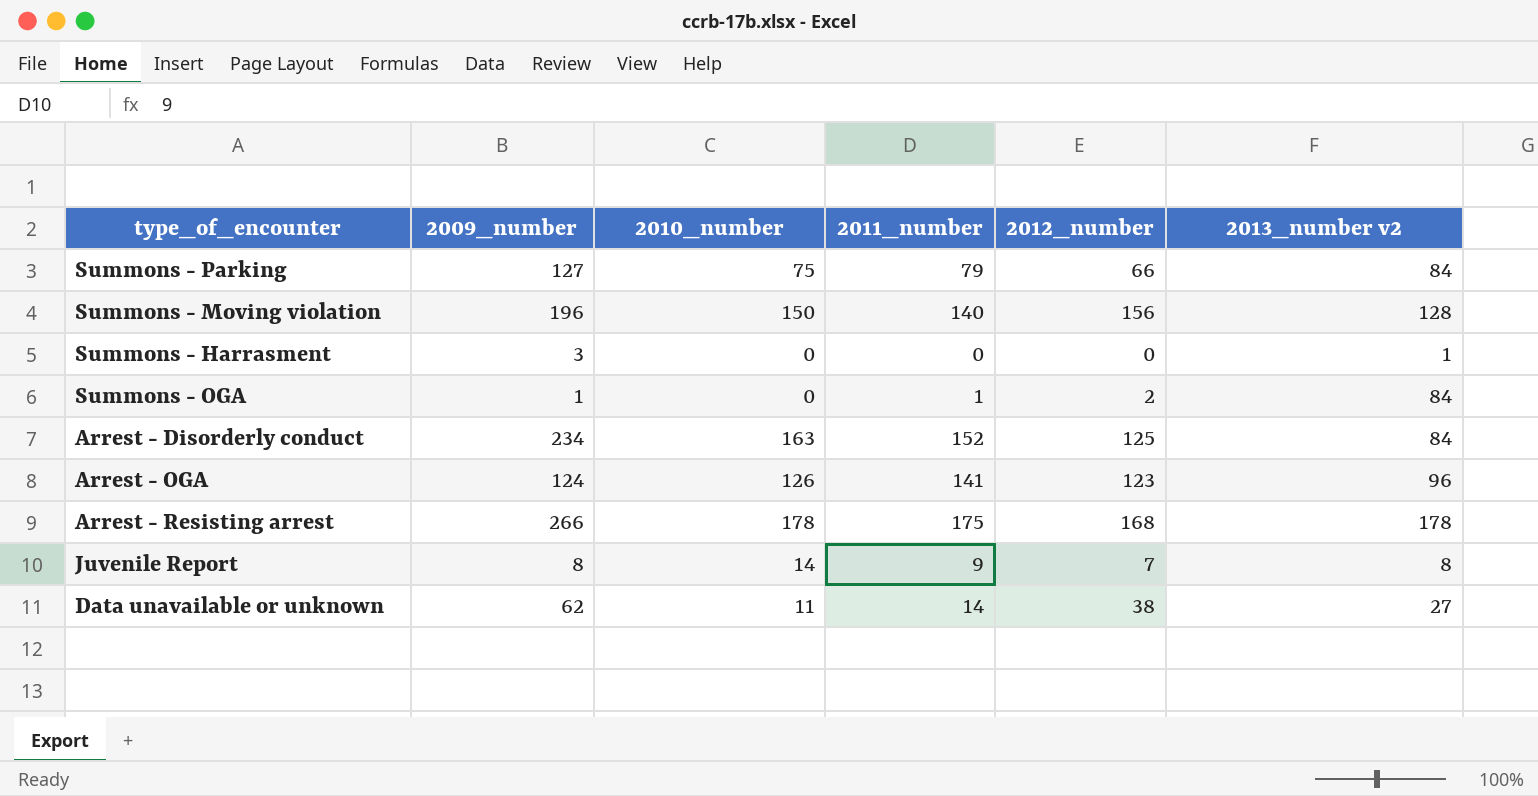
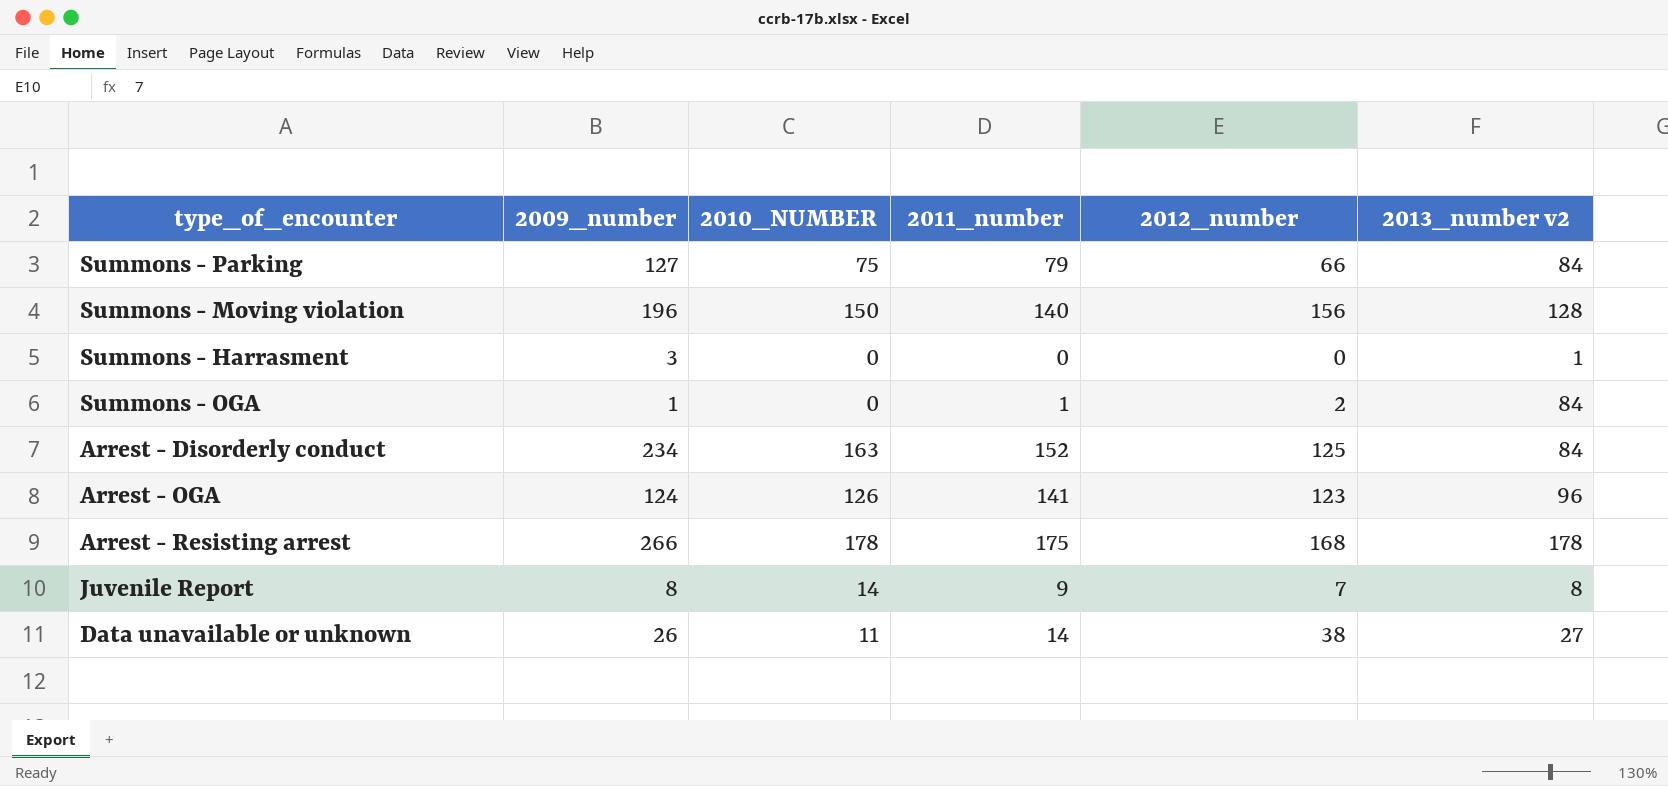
column name: 2010_number -> 2010_NUMBER
Data unavailable or unknown | 2009_number: 62 -> 26

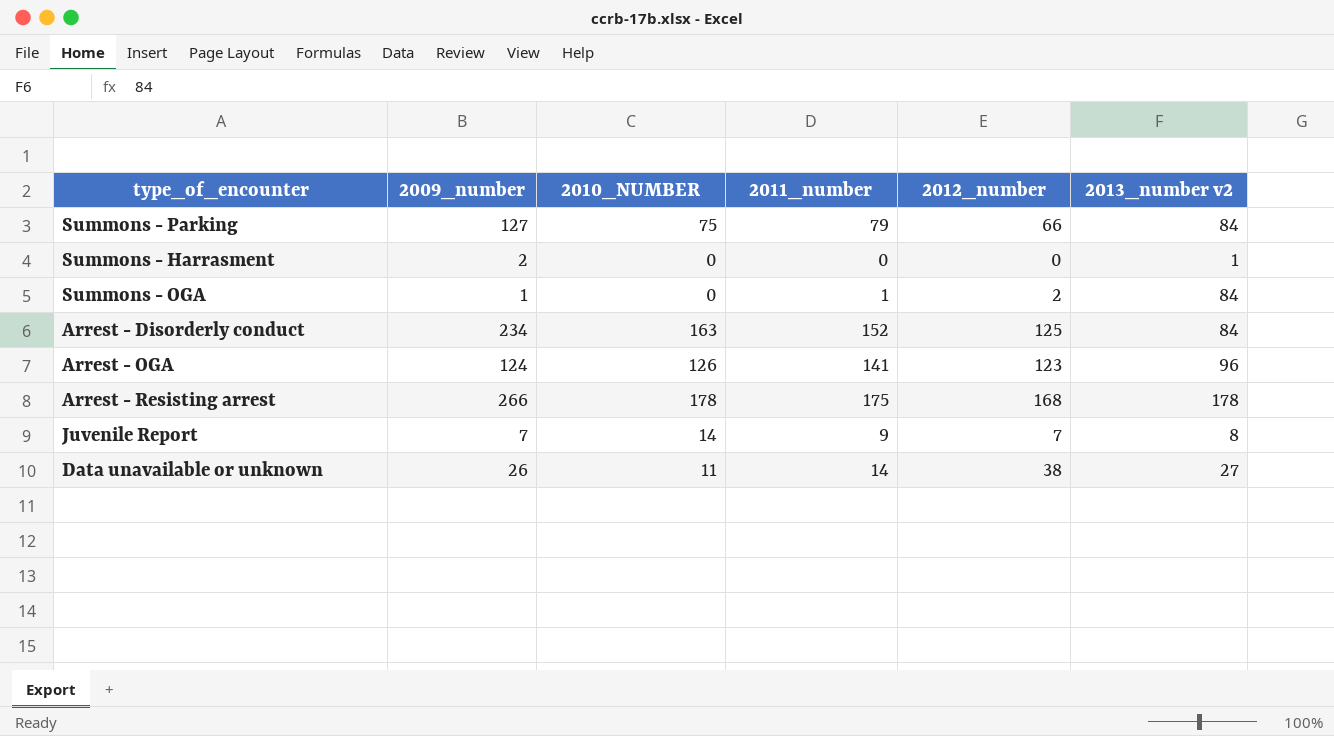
row Summons - Moving violation: 196 | 150 | 140 | 156 | 128 -> none
Summons - Harrasment | 2009_number: 3 -> 2
Juvenile Report | 2009_number: 8 -> 7

